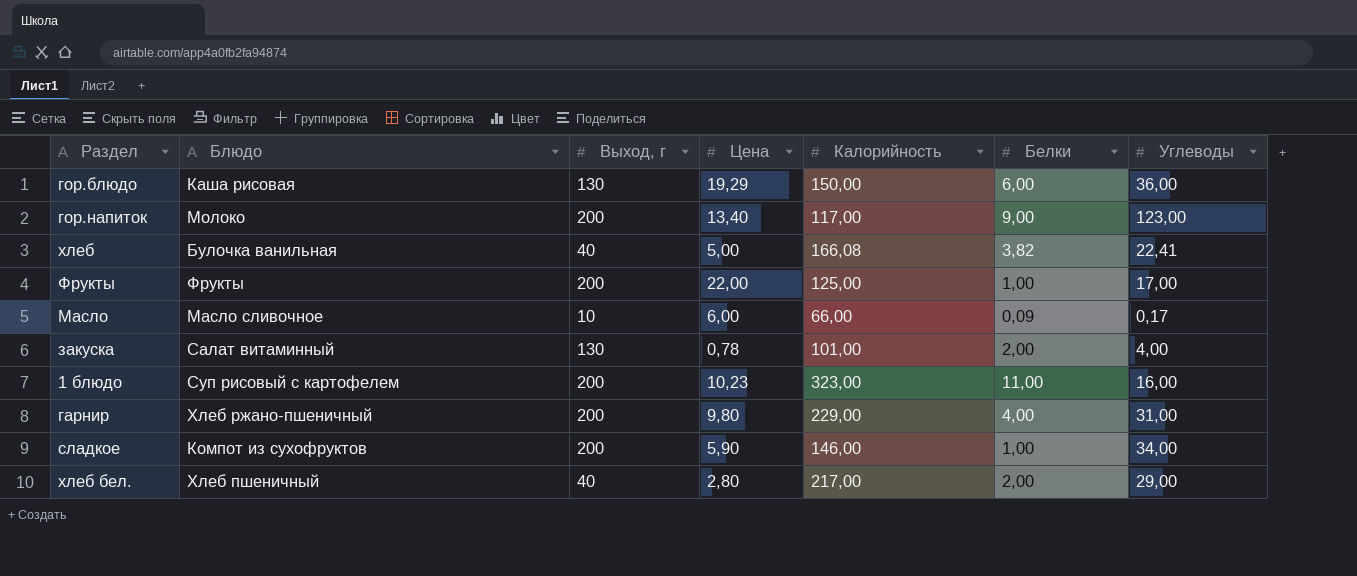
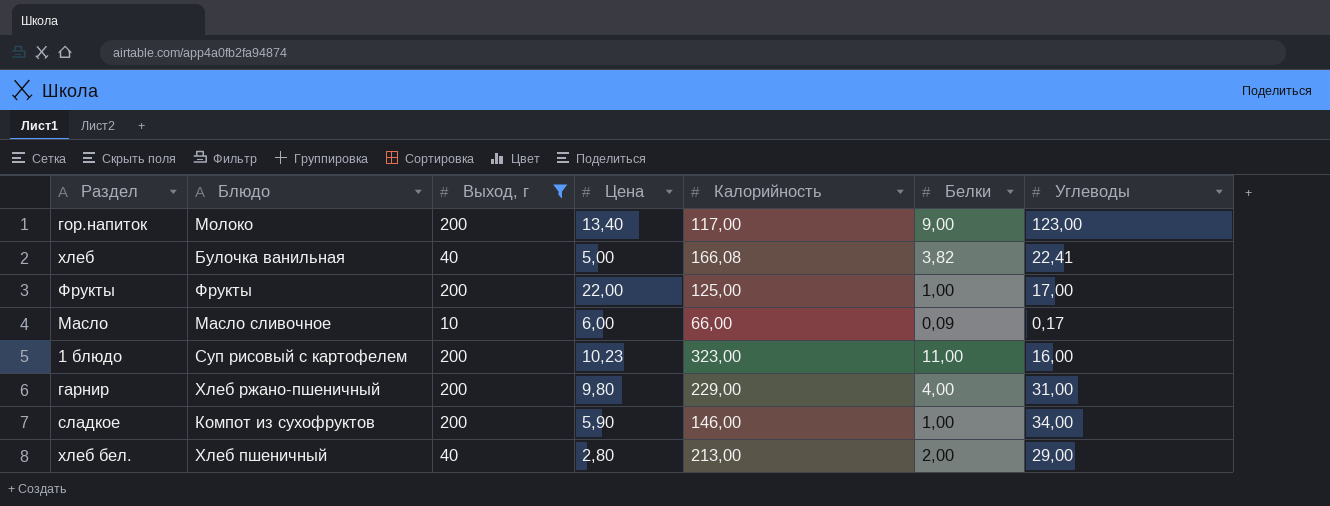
filter: none -> Выход, г != 130
хлеб бел. | Калорийность: 217,00 -> 213,00

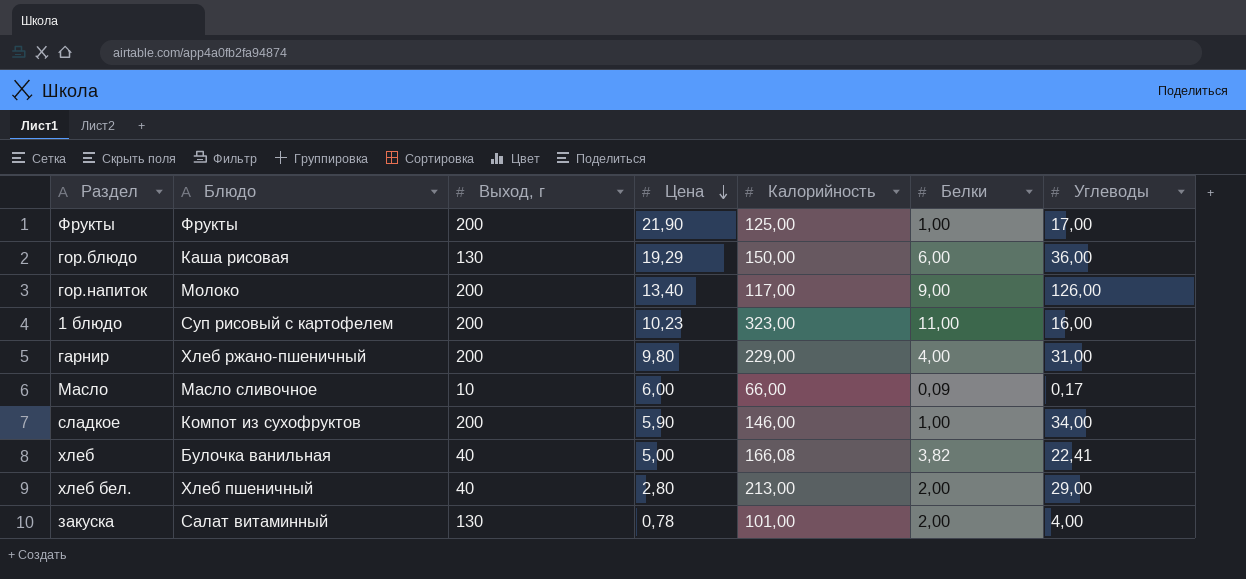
filter: Выход, г != 130 -> none
row order: none -> Цена descending
Фрукты | Цена: 22,00 -> 21,90
гор.напиток | Углеводы: 123,00 -> 126,00

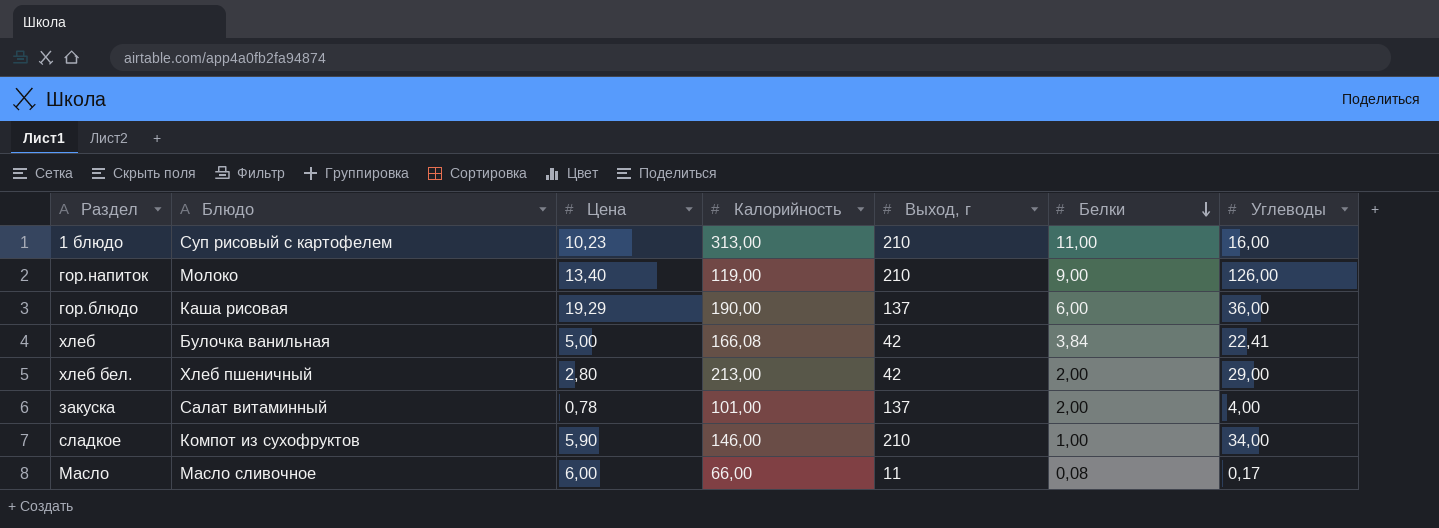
row order: Цена descending -> Белки descending
column Выход, г | position: 3 -> 5
row Фрукты: Фрукты | 200 | 21,90 | 125,00 | 1,00 | 17,00 -> none
row гарнир: Хлеб ржано-пшеничный | 200 | 9,80 | 229,00 | 4,00 | 31,00 -> none
1 блюдо | Калорийность: 323,00 -> 313,00
1 блюдо | Выход, г: 200 -> 210
гор.напиток | Калорийность: 117,00 -> 119,00
гор.напиток | Выход, г: 200 -> 210
гор.блюдо | Калорийность: 150,00 -> 190,00
гор.блюдо | Выход, г: 130 -> 137
хлеб | Выход, г: 40 -> 42
хлеб | Белки: 3,82 -> 3,84
хлеб бел. | Выход, г: 40 -> 42
закуска | Выход, г: 130 -> 137
сладкое | Выход, г: 200 -> 210
Масло | Выход, г: 10 -> 11
Масло | Белки: 0,09 -> 0,08

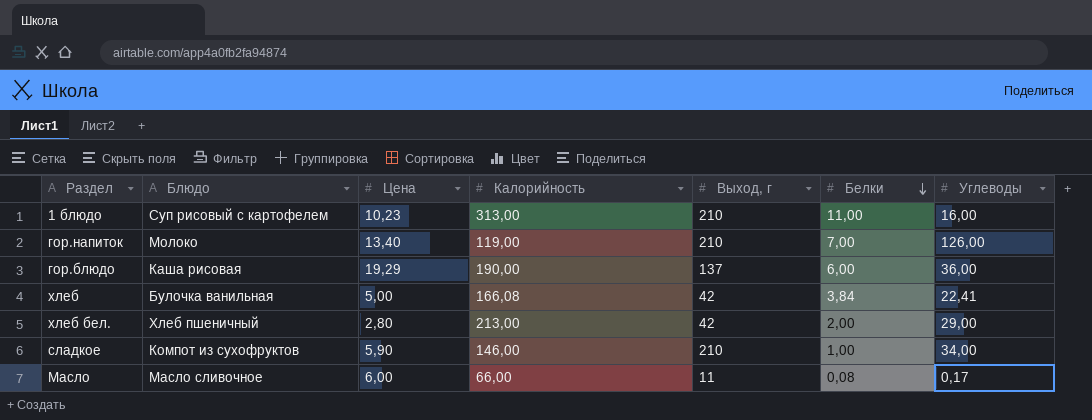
row закуска: Салат витаминный | 0,78 | 101,00 | 137 | 2,00 | 4,00 -> none
гор.напиток | Белки: 9,00 -> 7,00

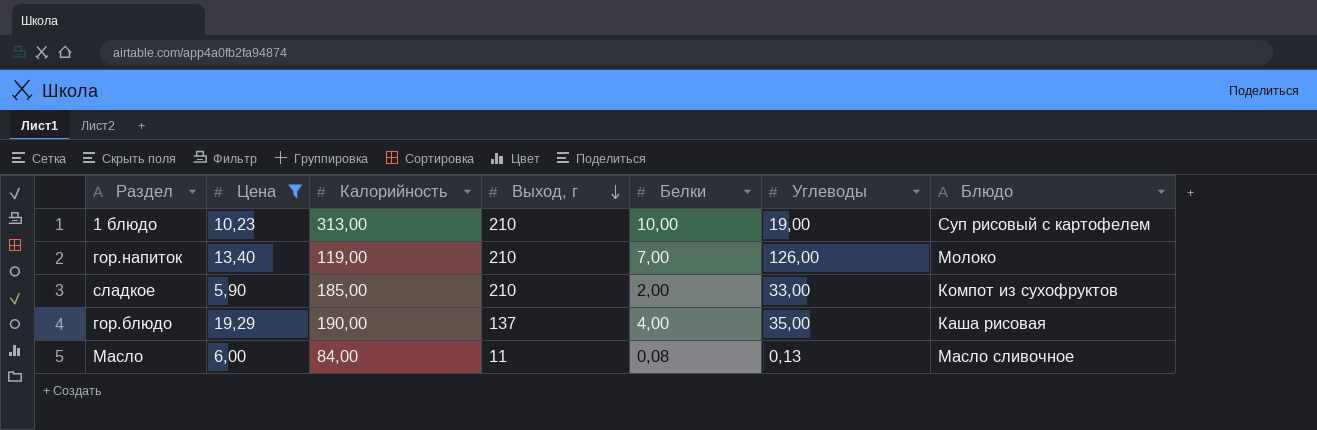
filter: none -> Цена >= 5,90
row order: Белки descending -> Выход, г descending
column Блюдо | position: 2 -> 7
1 блюдо | Белки: 11,00 -> 10,00
1 блюдо | Углеводы: 16,00 -> 19,00
сладкое | Калорийность: 146,00 -> 185,00
сладкое | Белки: 1,00 -> 2,00
сладкое | Углеводы: 34,00 -> 33,00
гор.блюдо | Белки: 6,00 -> 4,00
гор.блюдо | Углеводы: 36,00 -> 35,00
Масло | Калорийность: 66,00 -> 84,00
Масло | Углеводы: 0,17 -> 0,13

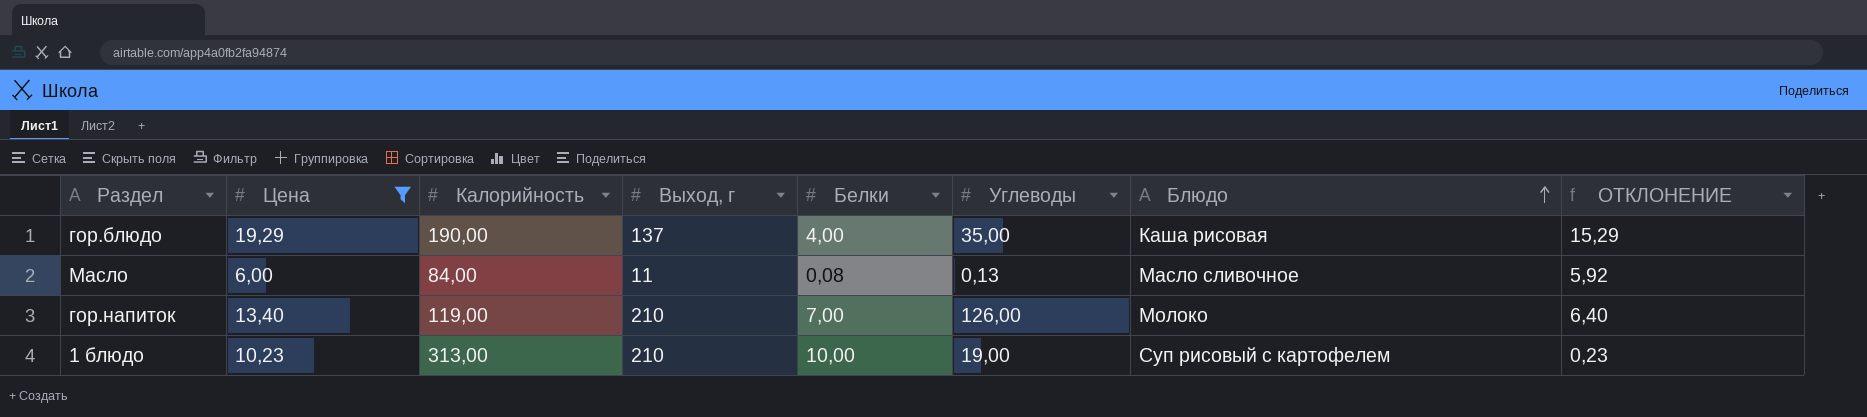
row order: Выход, г descending -> Блюдо ascending
column ОТКЛОНЕНИЕ | formula: none -> [Цена] - [Белки]
row сладкое: 5,90 | 185,00 | 210 | 2,00 | 33,00 | Компот из сухофруктов -> none

